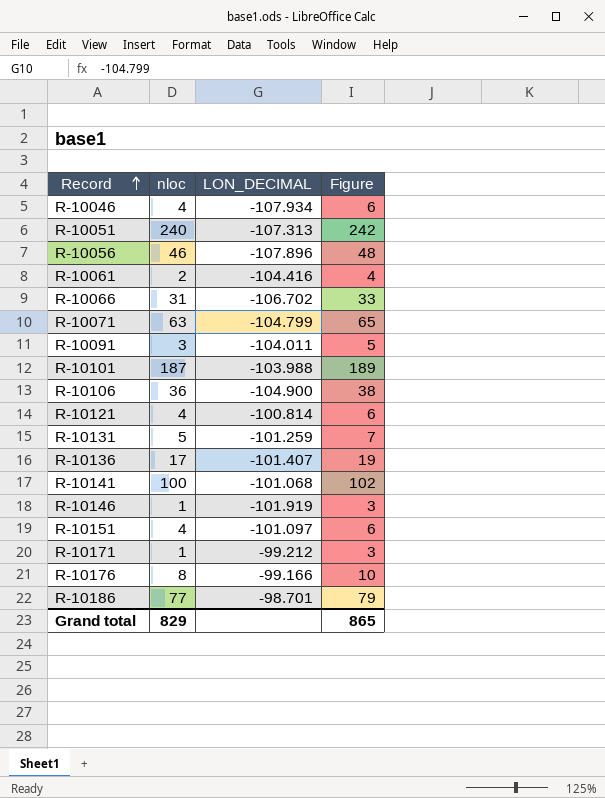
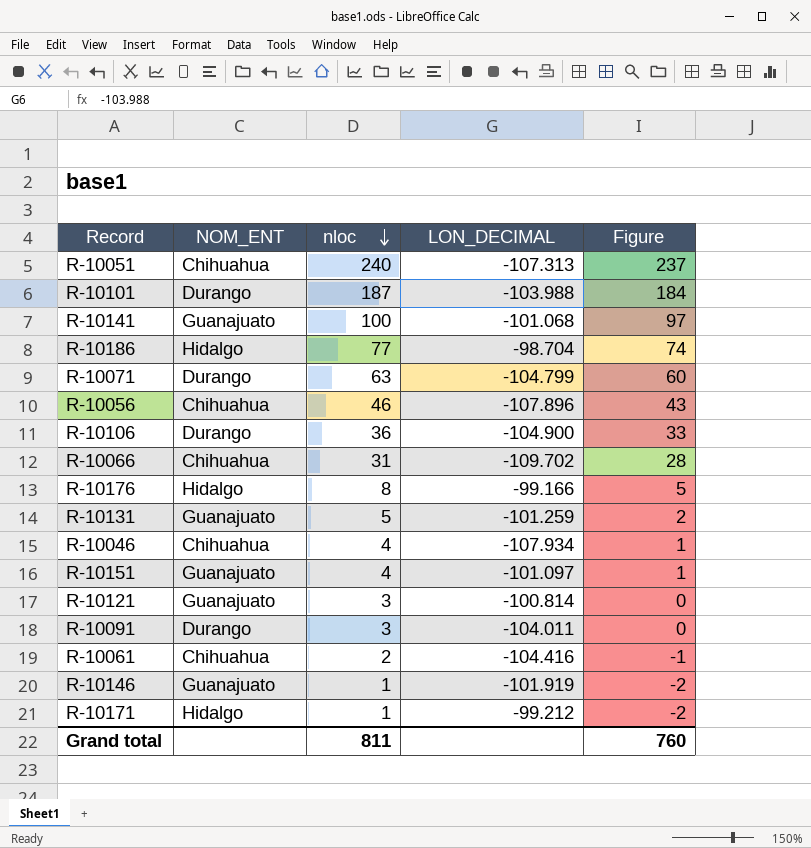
row order: Record ascending -> nloc descending
column NOM_ENT | position: none -> 2
column Figure | formula: [nloc] + 2 -> [nloc] - 3
row R-10136: 17 | -101.407 | 19 -> none
R-10186 | LON_DECIMAL: -98.701 -> -98.704
R-10066 | LON_DECIMAL: -106.702 -> -109.702
R-10121 | nloc: 4 -> 3
Grand total | nloc: 829 -> 811
Grand total | Figure: 865 -> 760

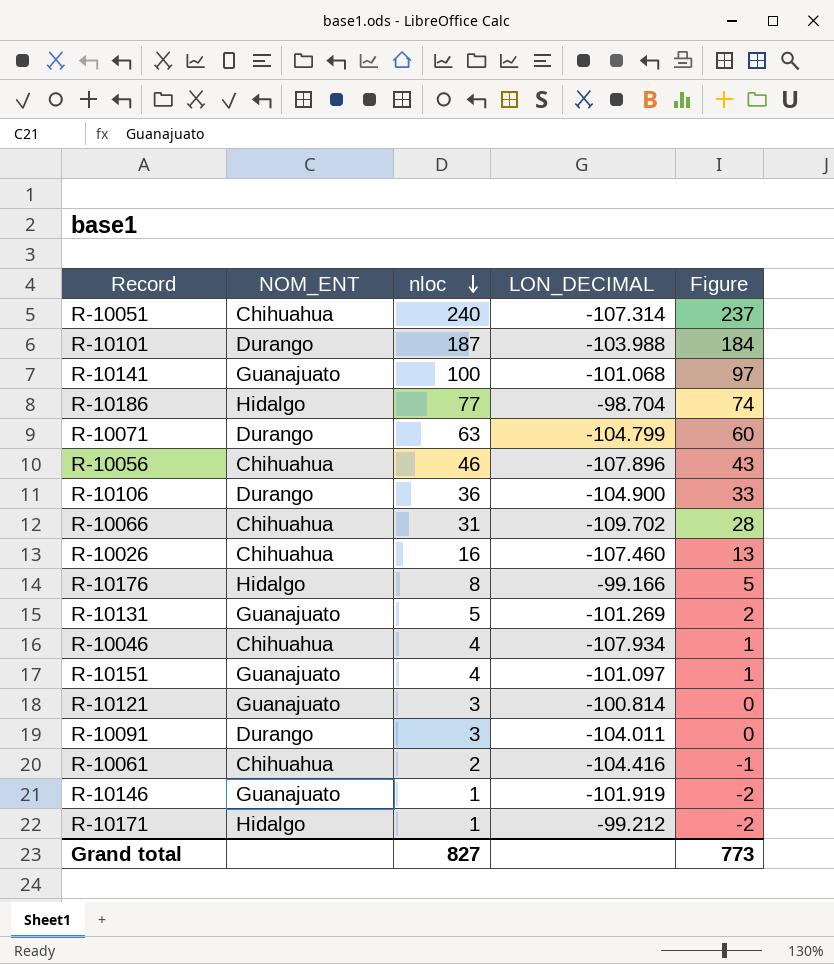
R-10051 | LON_DECIMAL: -107.313 -> -107.314
row R-10026: none -> Chihuahua | 16 | -107.460 | 13
R-10131 | LON_DECIMAL: -101.259 -> -101.269
Grand total | nloc: 811 -> 827
Grand total | Figure: 760 -> 773

